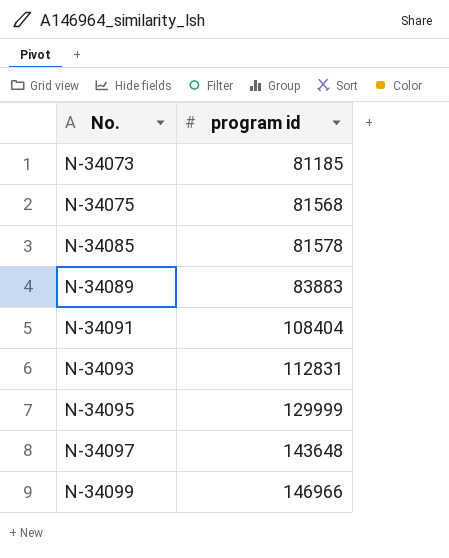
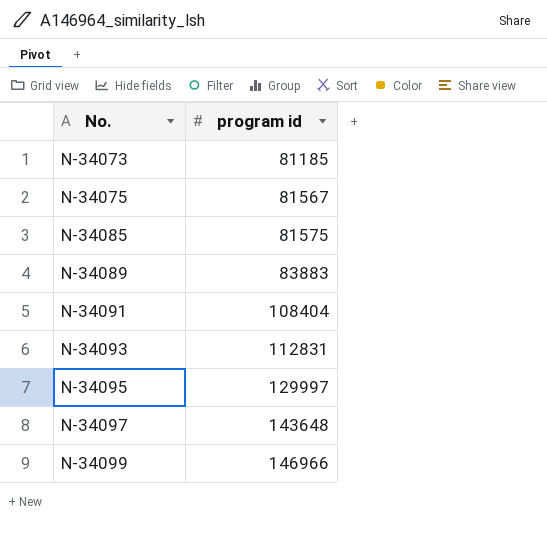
N-34075 | program id: 81568 -> 81567
N-34085 | program id: 81578 -> 81575
N-34095 | program id: 129999 -> 129997

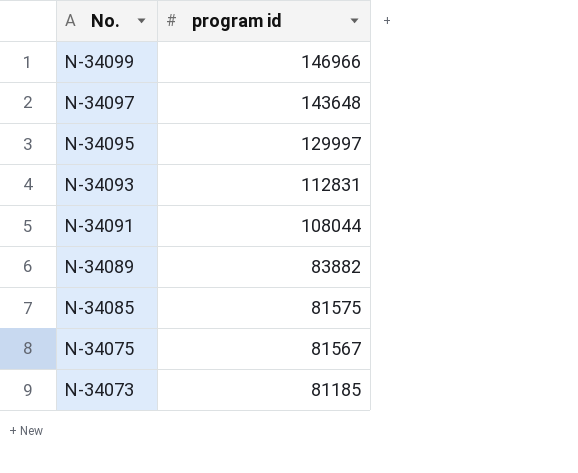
row order: No. ascending -> No. descending
N-34091 | program id: 108404 -> 108044
N-34089 | program id: 83883 -> 83882

